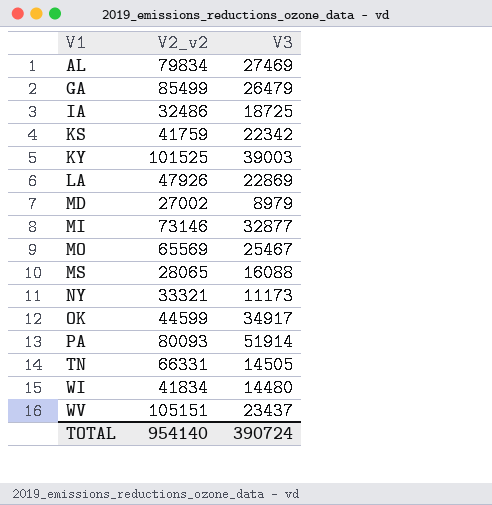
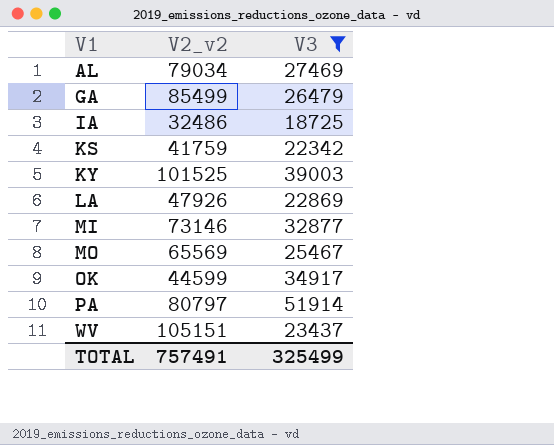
filter: none -> V3 >= 18725
AL | V2_v2: 79834 -> 79034
PA | V2_v2: 80093 -> 80797
TOTAL | V2_v2: 954140 -> 757491
TOTAL | V3: 390724 -> 325499

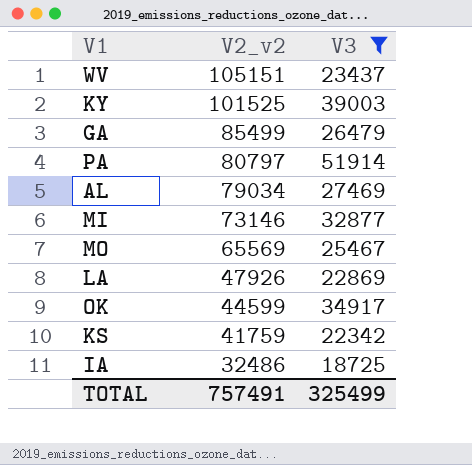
row order: V1 ascending -> V2_v2 descending

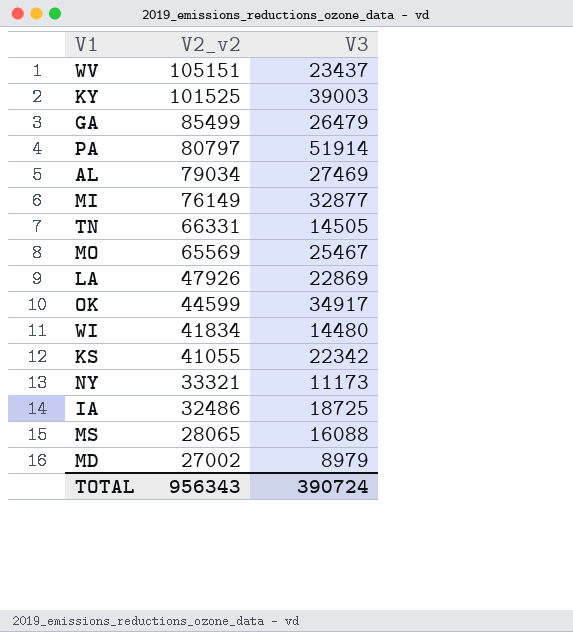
filter: V3 >= 18725 -> none
MI | V2_v2: 73146 -> 76149
KS | V2_v2: 41759 -> 41055
TOTAL | V2_v2: 757491 -> 956343
TOTAL | V3: 325499 -> 390724

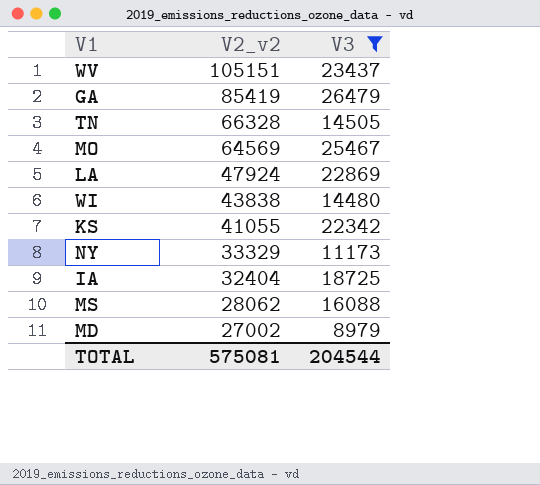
filter: none -> V3 <= 26479
GA | V2_v2: 85499 -> 85419
TN | V2_v2: 66331 -> 66328
MO | V2_v2: 65569 -> 64569
LA | V2_v2: 47926 -> 47924
WI | V2_v2: 41834 -> 43838
NY | V2_v2: 33321 -> 33329
IA | V2_v2: 32486 -> 32404
MS | V2_v2: 28065 -> 28062
TOTAL | V2_v2: 956343 -> 575081
TOTAL | V3: 390724 -> 204544

